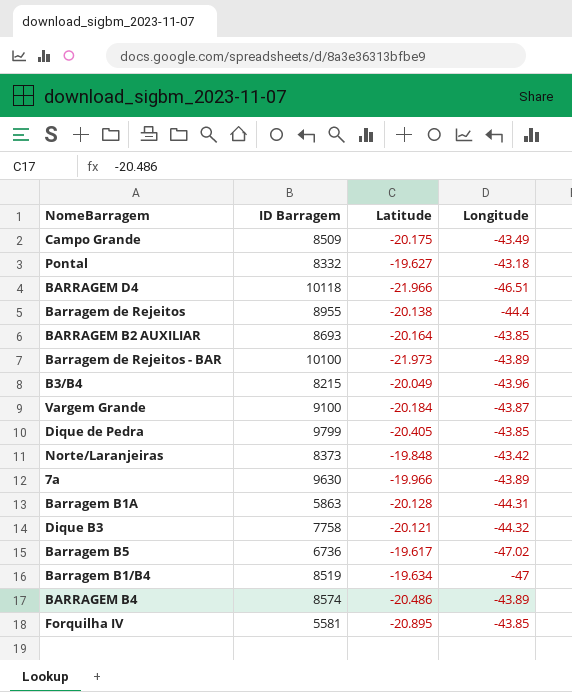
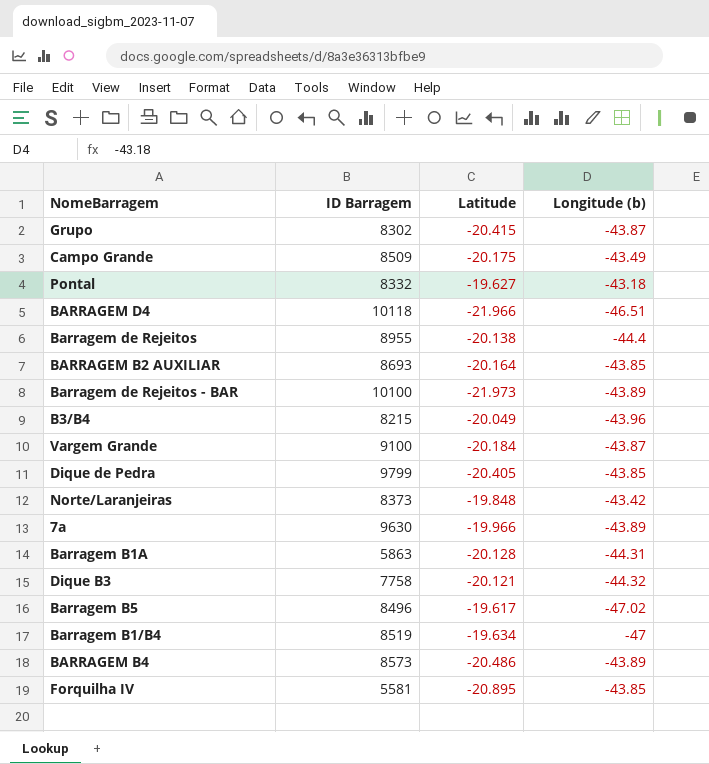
column name: Longitude -> Longitude (b)
row Grupo: none -> 8302 | -20.415 | -43.87
Barragem B5 | ID Barragem: 6736 -> 8496
BARRAGEM B4 | ID Barragem: 8574 -> 8573

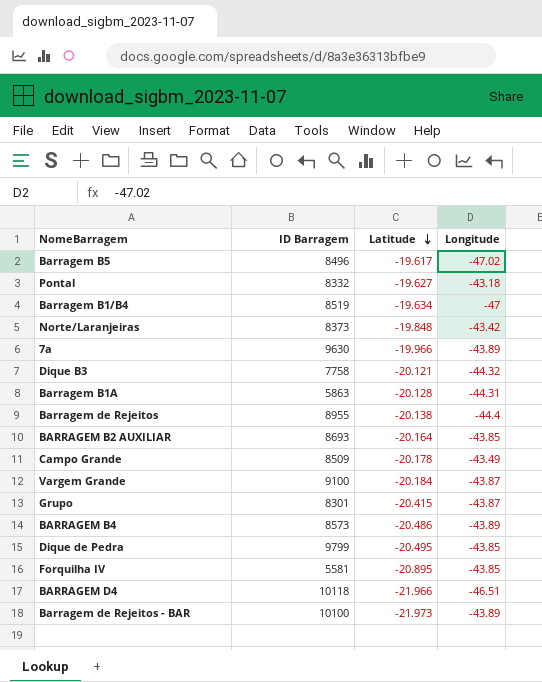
row order: none -> Latitude descending
column name: Longitude (b) -> Longitude
row B3/B4: 8215 | -20.049 | -43.96 -> none
Campo Grande | Latitude: -20.175 -> -20.178
Grupo | ID Barragem: 8302 -> 8301
Dique de Pedra | Latitude: -20.405 -> -20.495

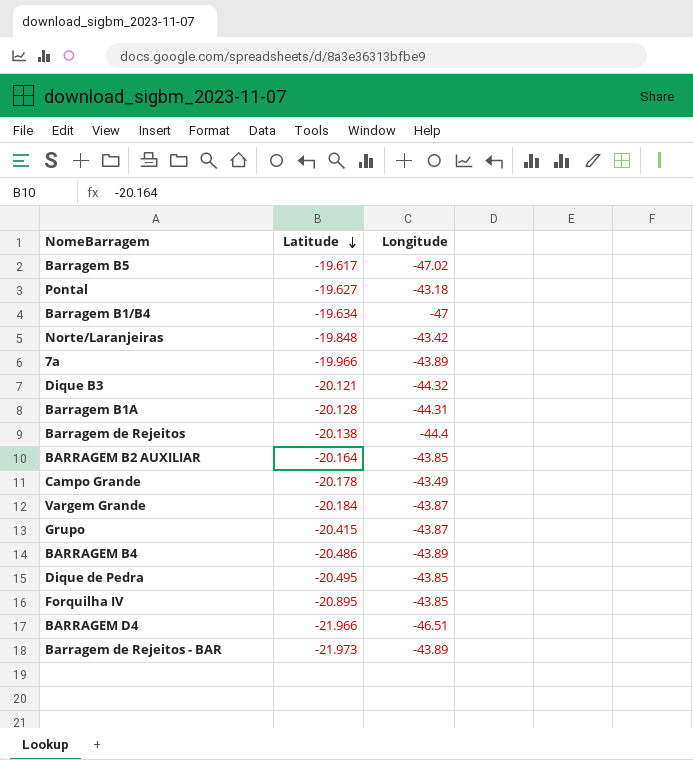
column ID Barragem | position: 2 -> none

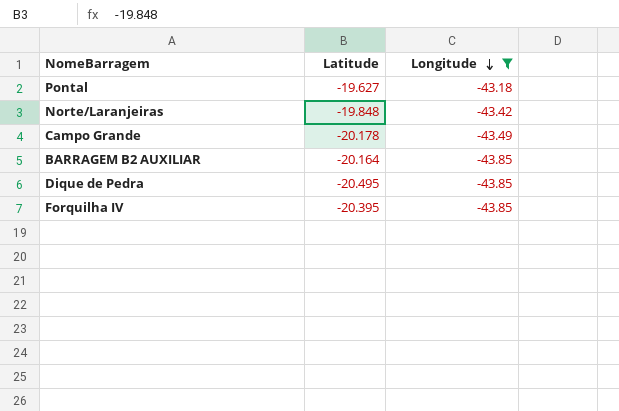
filter: none -> Longitude >= -43.85
row order: Latitude descending -> Longitude descending
Forquilha IV | Latitude: -20.895 -> -20.395

